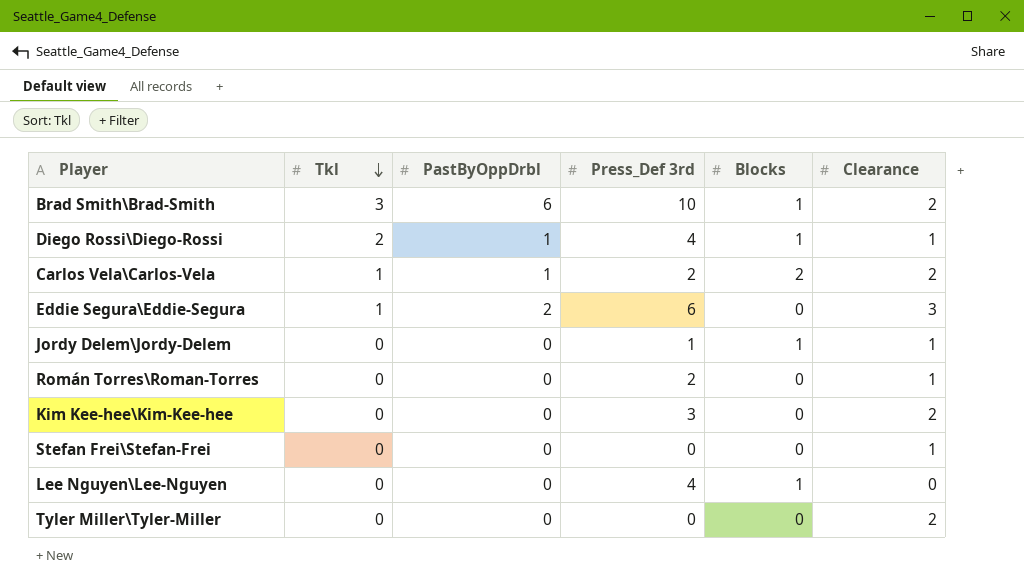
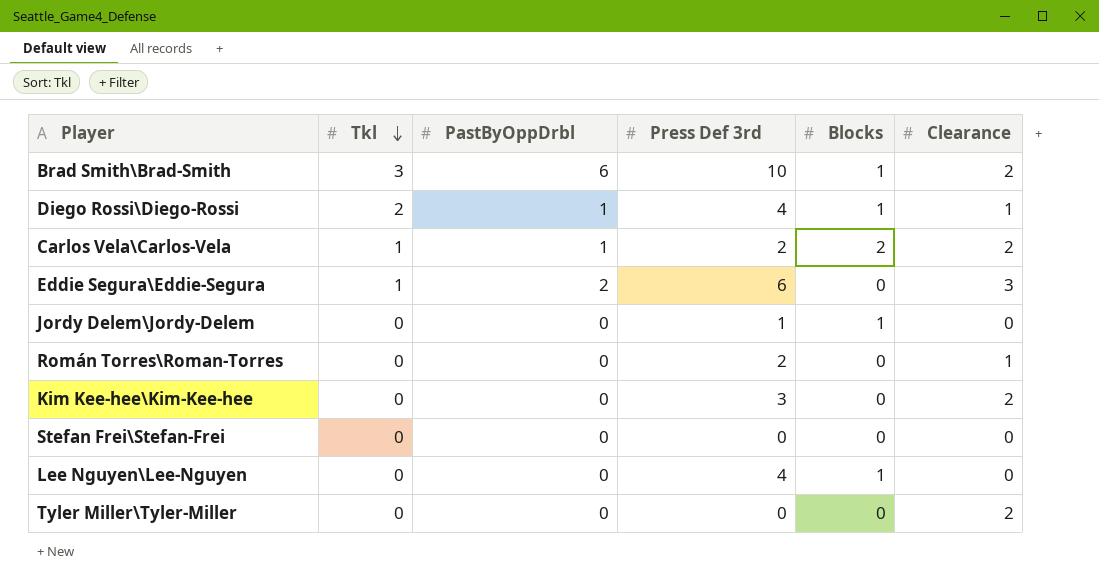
column name: Press_Def 3rd -> Press Def 3rd
Jordy Delem\Jordy-Delem | Clearance: 1 -> 0
Stefan Frei\Stefan-Frei | Clearance: 1 -> 0

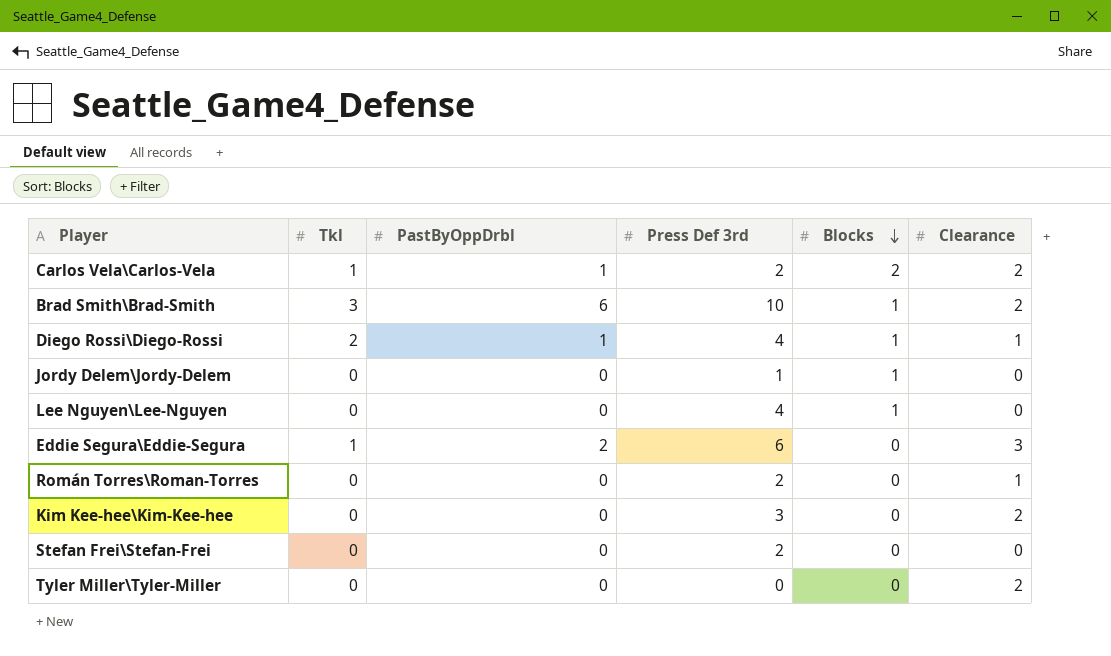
row order: Tkl descending -> Blocks descending
Stefan Frei\Stefan-Frei | Press Def 3rd: 0 -> 2

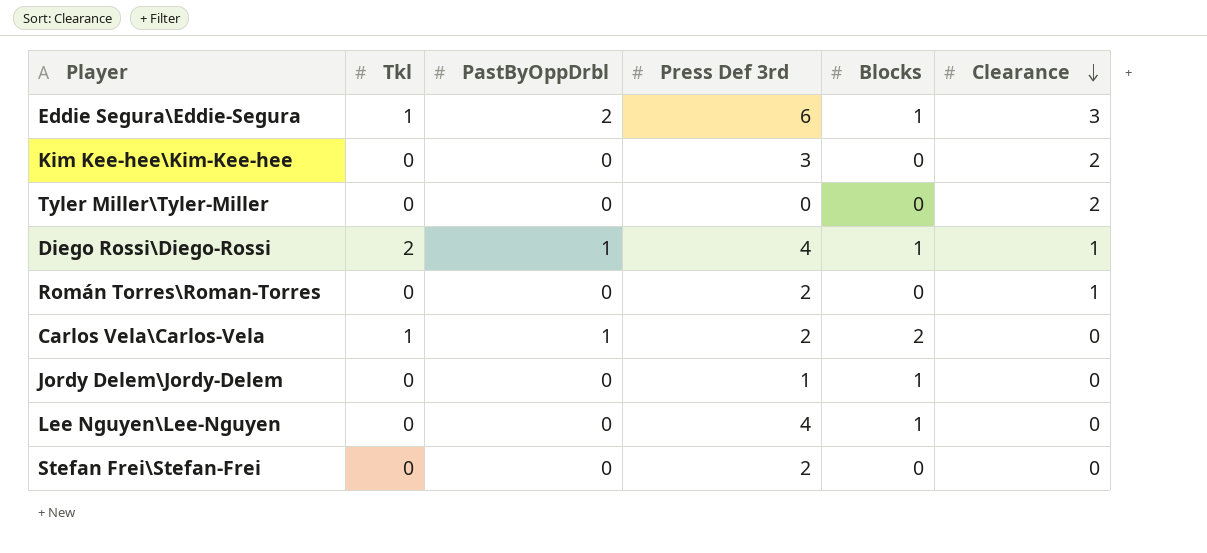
row order: Blocks descending -> Clearance descending
row Brad Smith\Brad-Smith: 3 | 6 | 10 | 1 | 2 -> none
Eddie Segura\Eddie-Segura | Blocks: 0 -> 1
Carlos Vela\Carlos-Vela | Clearance: 2 -> 0

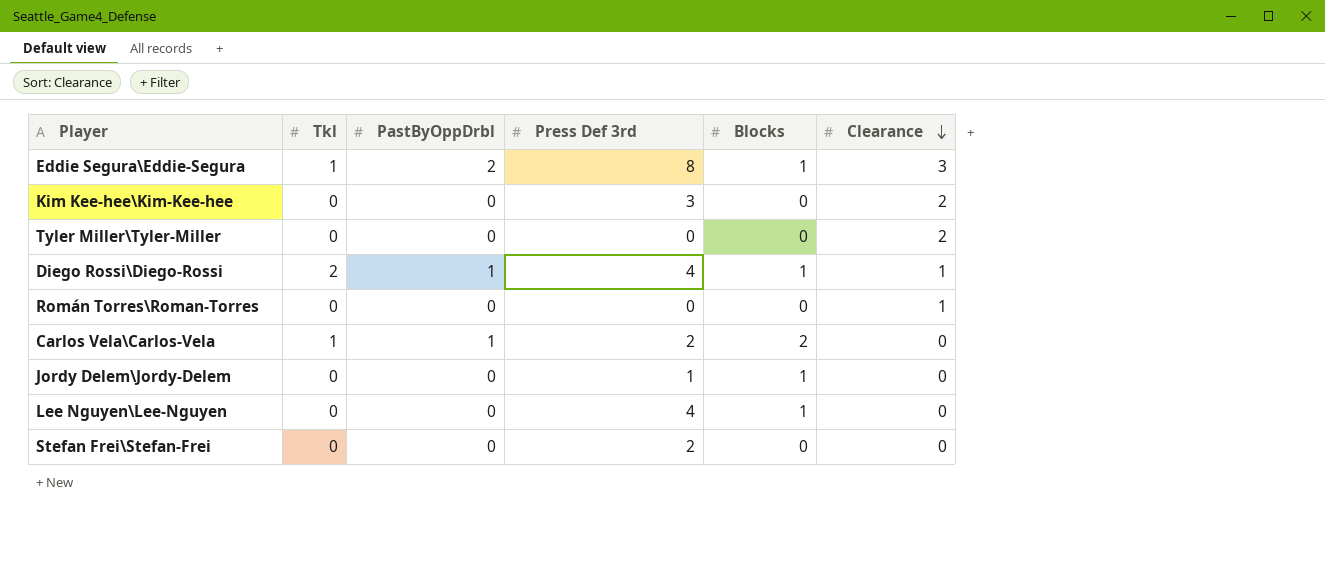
Eddie Segura\Eddie-Segura | Press Def 3rd: 6 -> 8
Román Torres\Roman-Torres | Press Def 3rd: 2 -> 0

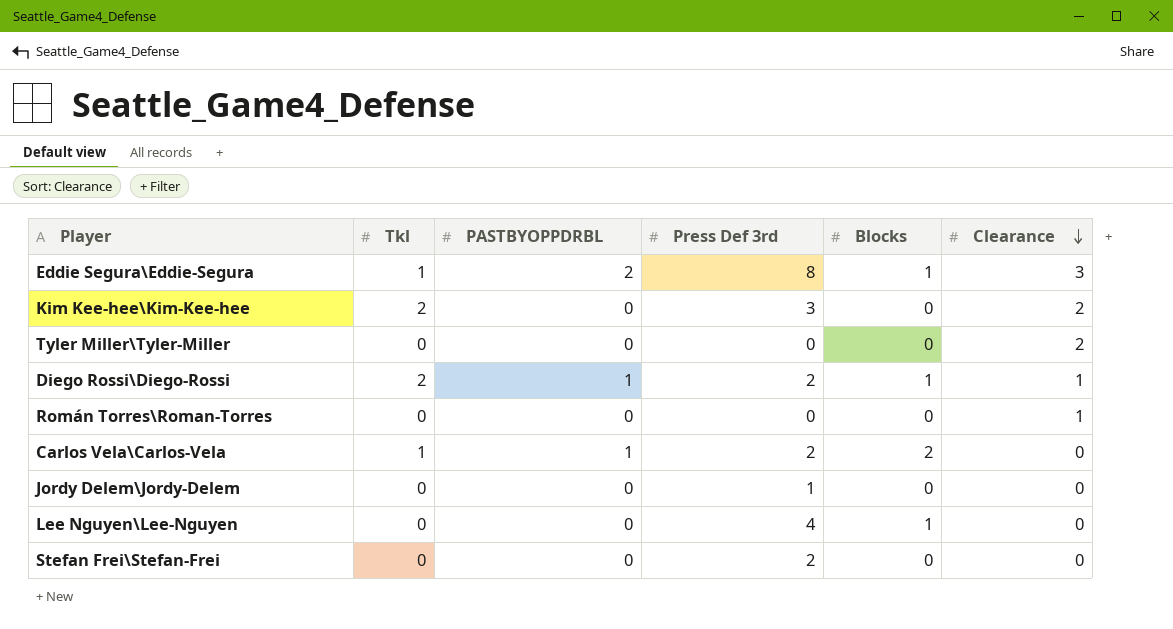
column name: PastByOppDrbl -> PASTBYOPPDRBL
Kim Kee-hee\Kim-Kee-hee | Tkl: 0 -> 2
Diego Rossi\Diego-Rossi | Press Def 3rd: 4 -> 2
Jordy Delem\Jordy-Delem | Blocks: 1 -> 0

